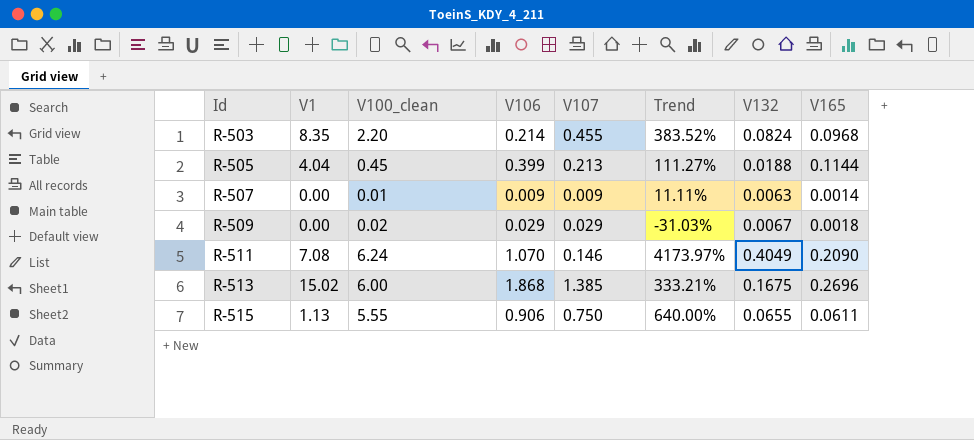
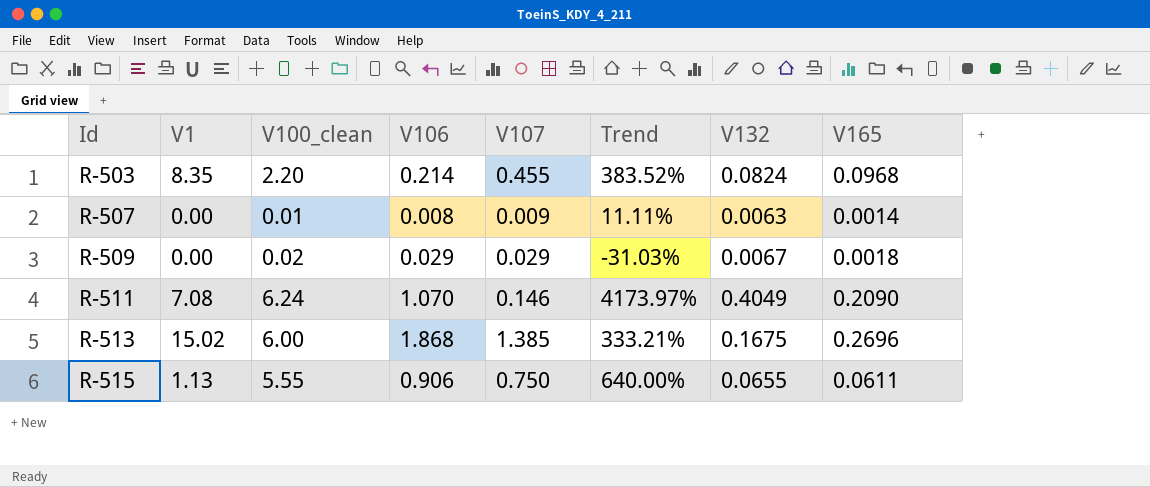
row R-505: 4.04 | 0.45 | 0.399 | 0.213 | 111.27% | 0.0188 | 0.1144 -> none
R-507 | V106: 0.009 -> 0.008

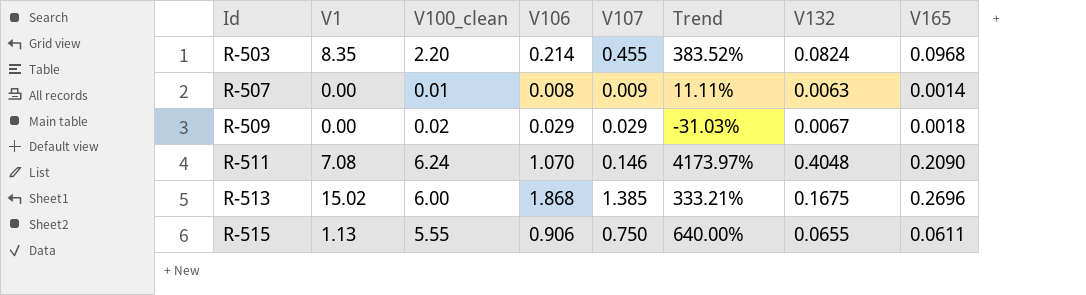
R-511 | V132: 0.4049 -> 0.4048

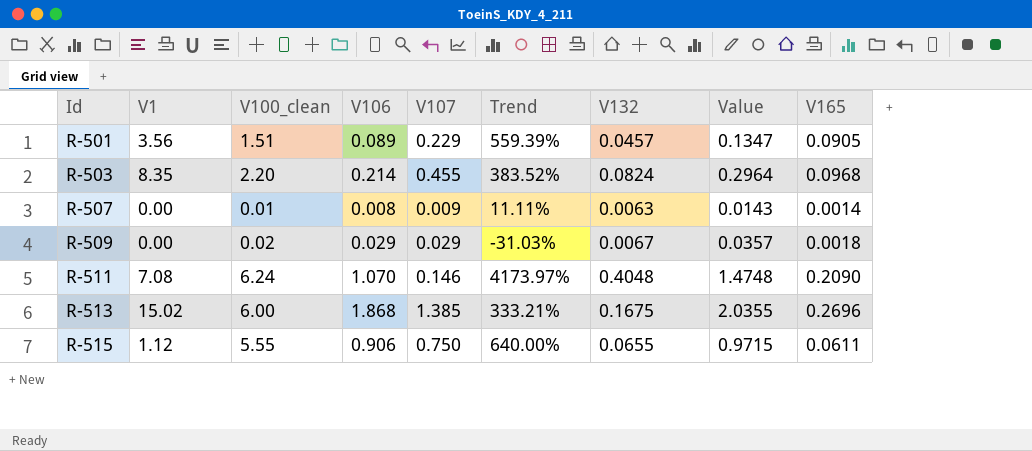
column Value | formula: none -> [V106] + [V132]
row R-501: none -> 3.56 | 1.51 | 0.089 | 0.229 | 559.39% | 0.0457 | 0.1347 | 0.0905
R-515 | V1: 1.13 -> 1.12

